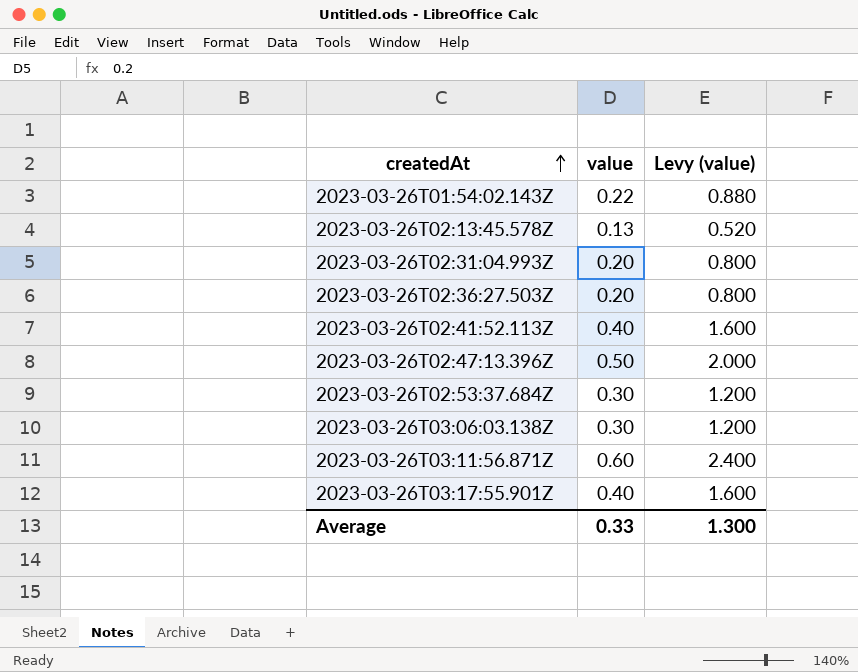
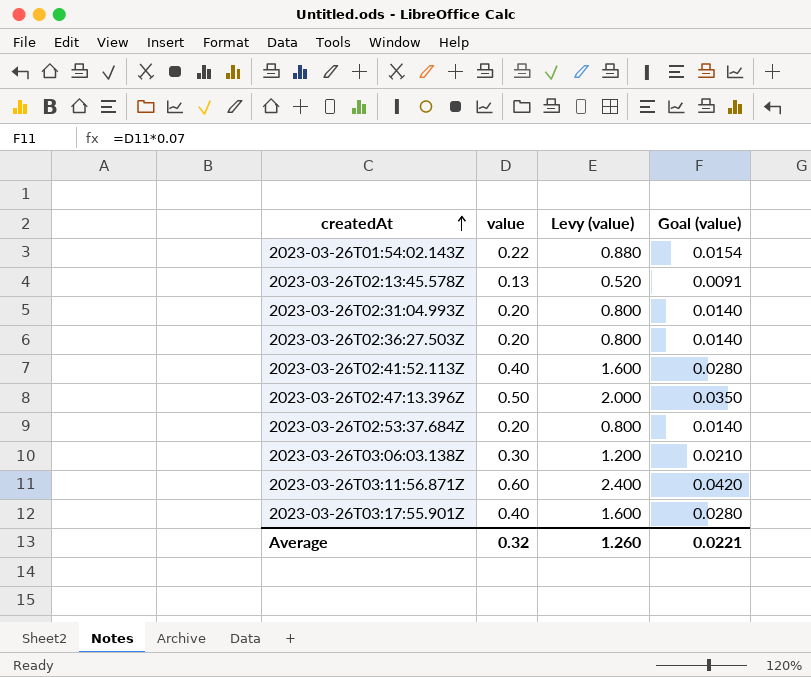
column Goal (value) | formula: none -> [value] * 0.07
2023-03-26T02:53:37.684Z | value: 0.30 -> 0.20
2023-03-26T02:53:37.684Z | Levy (value): 1.200 -> 0.800
Average | value: 0.33 -> 0.32
Average | Levy (value): 1.300 -> 1.260

